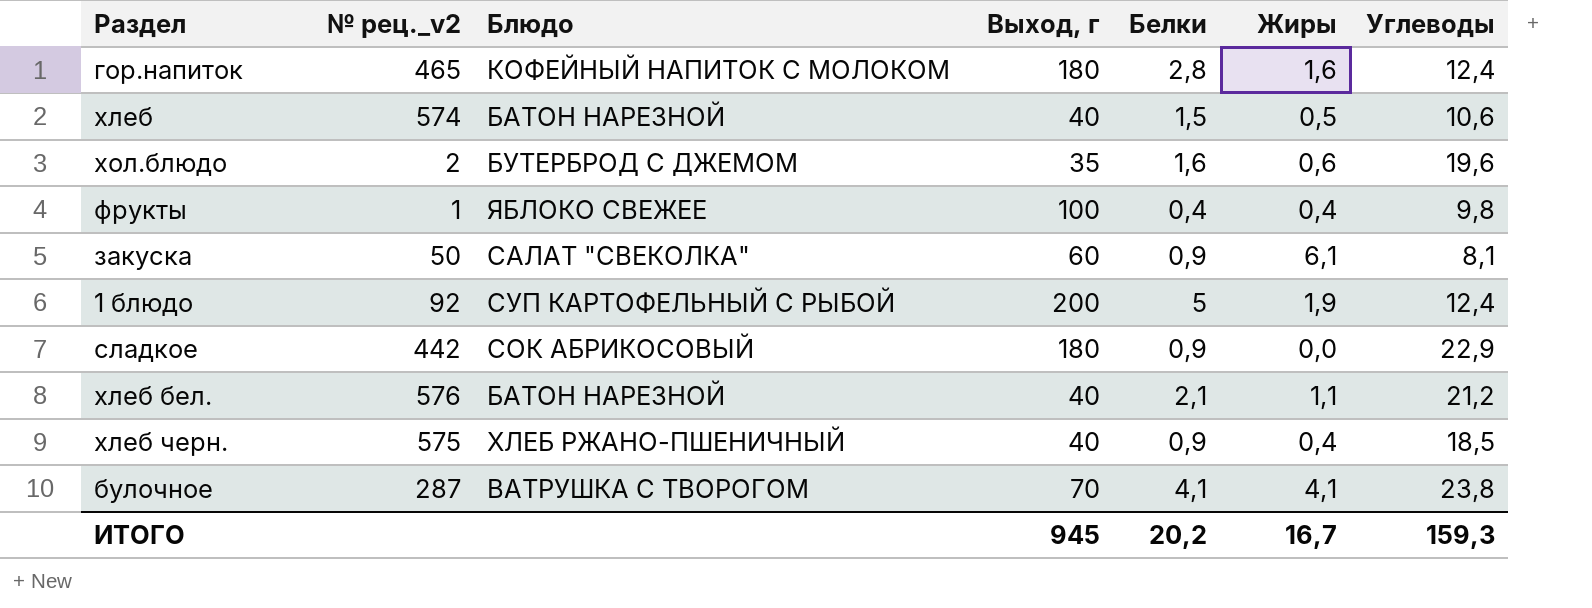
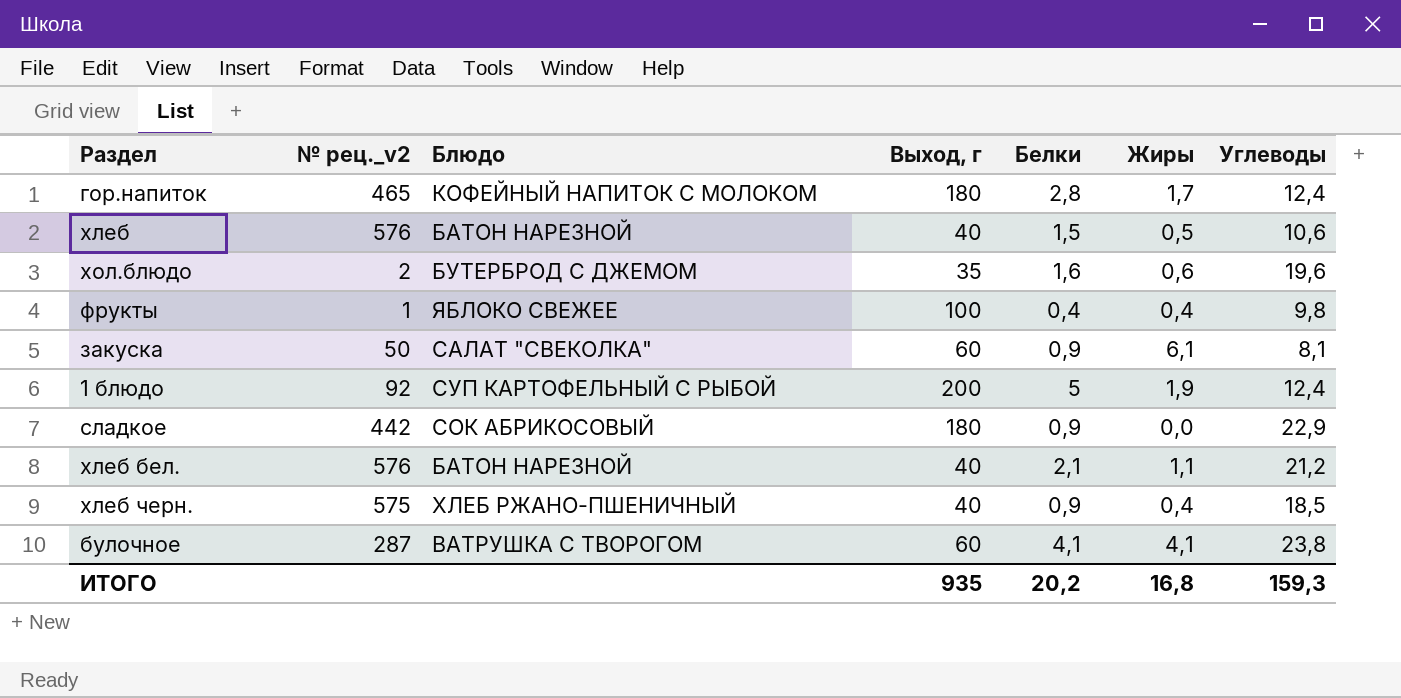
гор.напиток | Жиры: 1,6 -> 1,7
хлеб | № рец._v2: 574 -> 576
булочное | Выход, г: 70 -> 60
ИТОГО | Выход, г: 945 -> 935
ИТОГО | Жиры: 16,7 -> 16,8

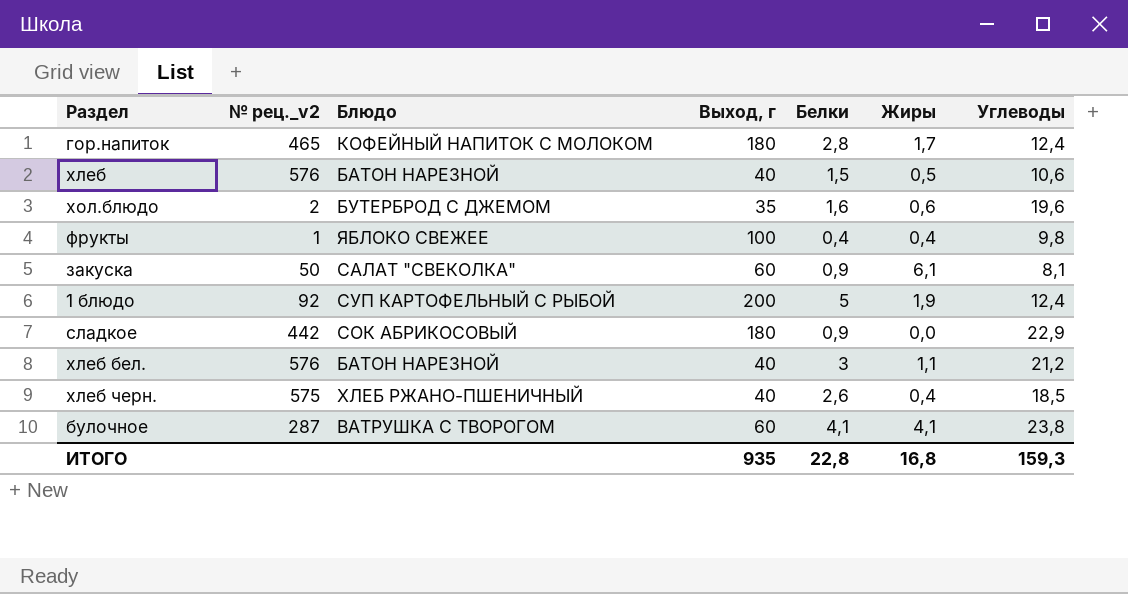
хлеб бел. | Белки: 2,1 -> 3
хлеб черн. | Белки: 0,9 -> 2,6
ИТОГО | Белки: 20,2 -> 22,8

